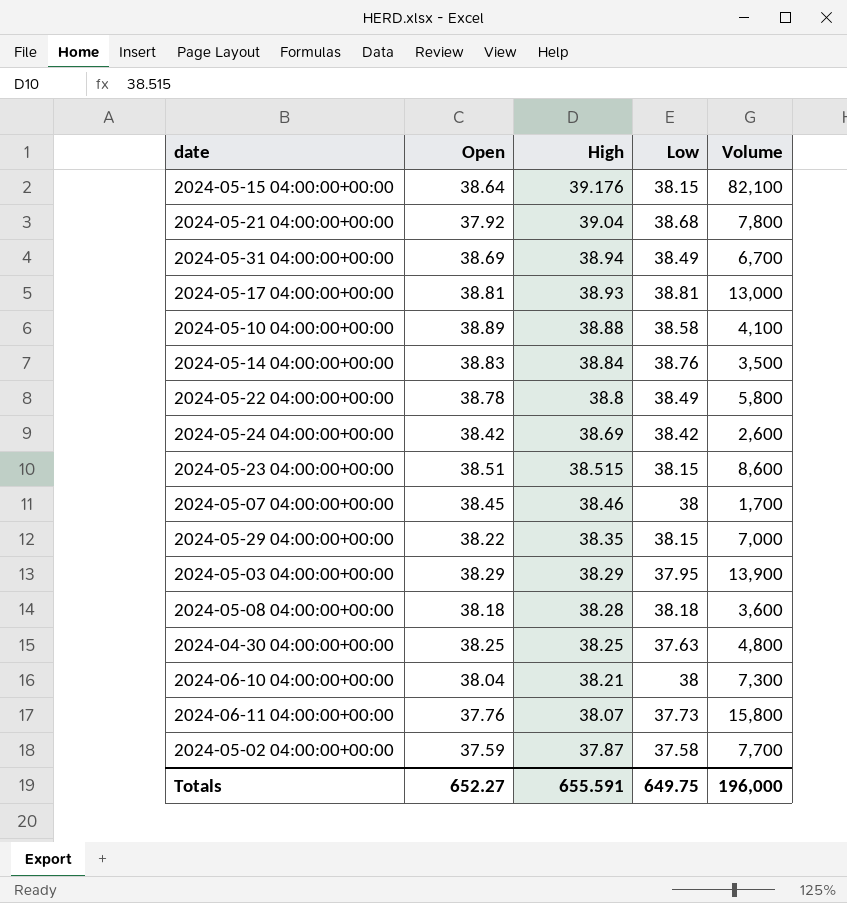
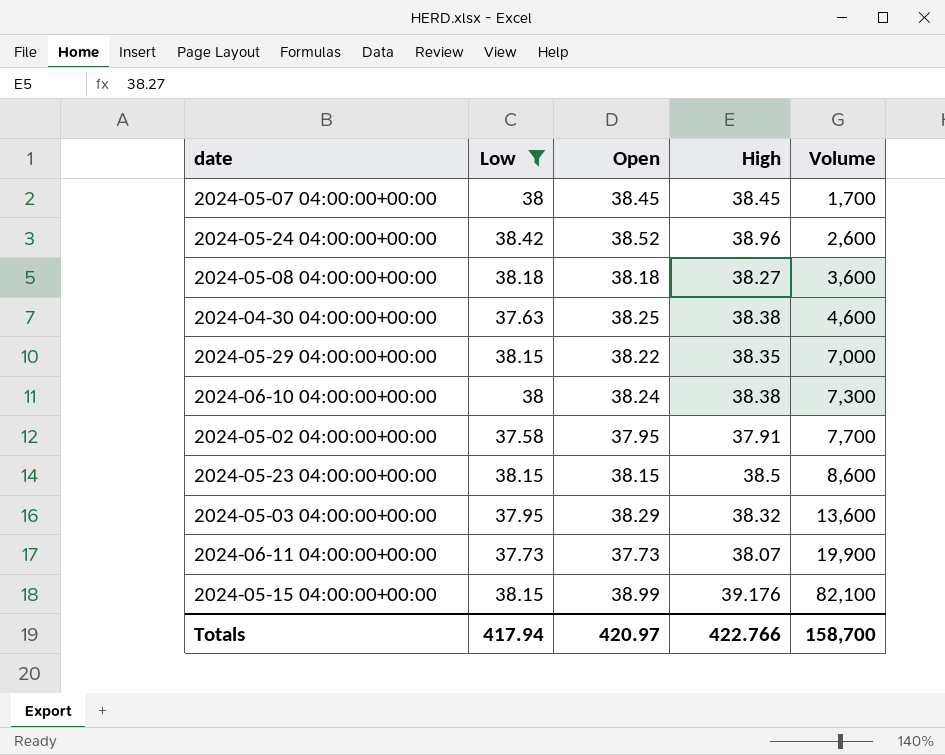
filter: none -> Low <= 38.42
row order: High descending -> Volume ascending
column Low | position: 4 -> 2
2024-05-07 04:00:00+00:00 | High: 38.46 -> 38.45
2024-05-24 04:00:00+00:00 | Open: 38.42 -> 38.52
2024-05-24 04:00:00+00:00 | High: 38.69 -> 38.96
2024-05-08 04:00:00+00:00 | High: 38.28 -> 38.27
2024-04-30 04:00:00+00:00 | High: 38.25 -> 38.38
2024-04-30 04:00:00+00:00 | Volume: 4,800 -> 4,600
2024-06-10 04:00:00+00:00 | Open: 38.04 -> 38.24
2024-06-10 04:00:00+00:00 | High: 38.21 -> 38.38
2024-05-02 04:00:00+00:00 | Open: 37.59 -> 37.95
2024-05-02 04:00:00+00:00 | High: 37.87 -> 37.91
2024-05-23 04:00:00+00:00 | Open: 38.51 -> 38.15
2024-05-23 04:00:00+00:00 | High: 38.515 -> 38.5
2024-05-03 04:00:00+00:00 | High: 38.29 -> 38.32
2024-05-03 04:00:00+00:00 | Volume: 13,900 -> 13,600
2024-06-11 04:00:00+00:00 | Open: 37.76 -> 37.73
2024-06-11 04:00:00+00:00 | Volume: 15,800 -> 19,900
2024-05-15 04:00:00+00:00 | Open: 38.64 -> 38.99
Totals | Low: 649.75 -> 417.94
Totals | Open: 652.27 -> 420.97
Totals | High: 655.591 -> 422.766
Totals | Volume: 196,000 -> 158,700

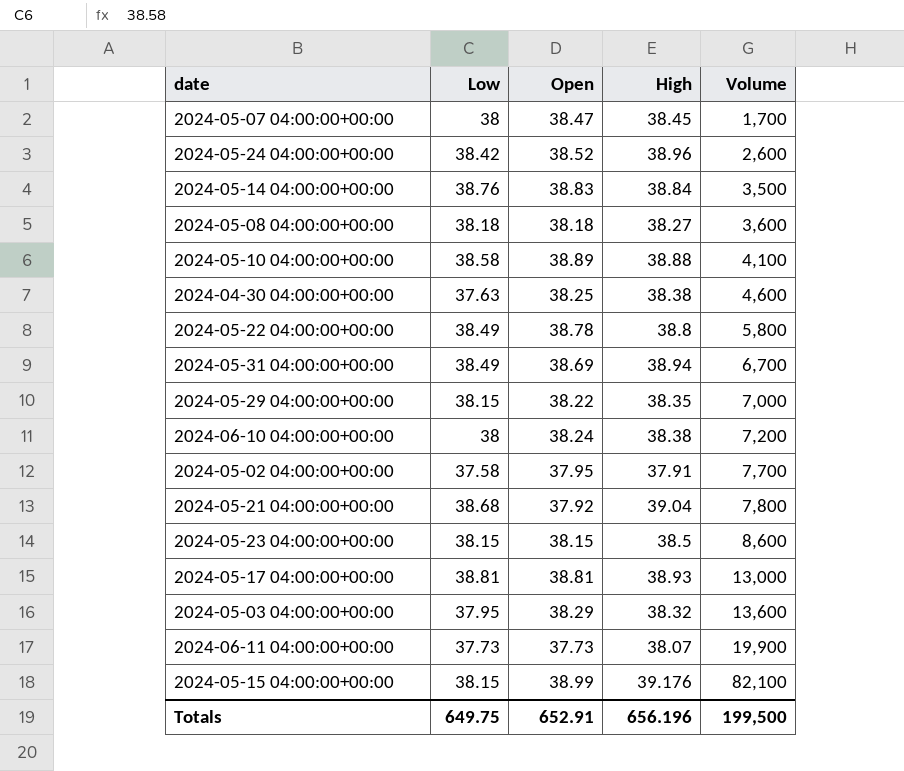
filter: Low <= 38.42 -> none
2024-05-07 04:00:00+00:00 | Open: 38.45 -> 38.47
2024-06-10 04:00:00+00:00 | Volume: 7,300 -> 7,200
Totals | Low: 417.94 -> 649.75
Totals | Open: 420.97 -> 652.91
Totals | High: 422.766 -> 656.196
Totals | Volume: 158,700 -> 199,500

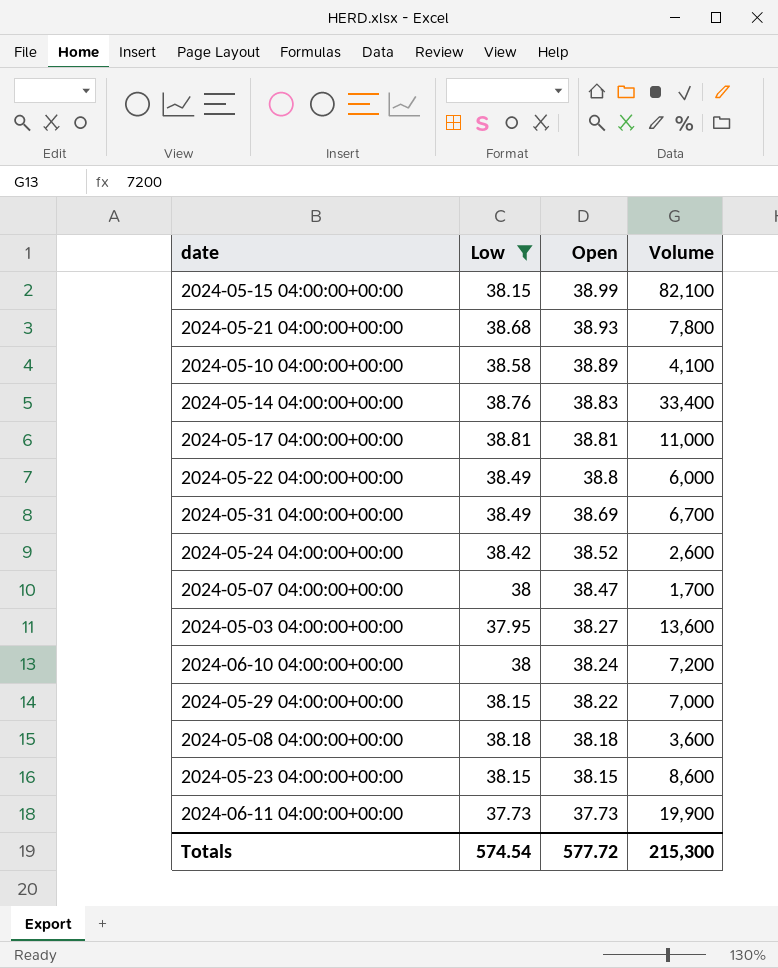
filter: none -> Low >= 37.73
row order: Volume ascending -> Open descending
column High | position: 4 -> none
2024-05-21 04:00:00+00:00 | Open: 37.92 -> 38.93
2024-05-14 04:00:00+00:00 | Volume: 3,500 -> 33,400
2024-05-17 04:00:00+00:00 | Volume: 13,000 -> 11,000
2024-05-22 04:00:00+00:00 | Open: 38.78 -> 38.8
2024-05-22 04:00:00+00:00 | Volume: 5,800 -> 6,000
2024-05-03 04:00:00+00:00 | Open: 38.29 -> 38.27
Totals | Low: 649.75 -> 574.54
Totals | Open: 652.91 -> 577.72
Totals | Volume: 199,500 -> 215,300

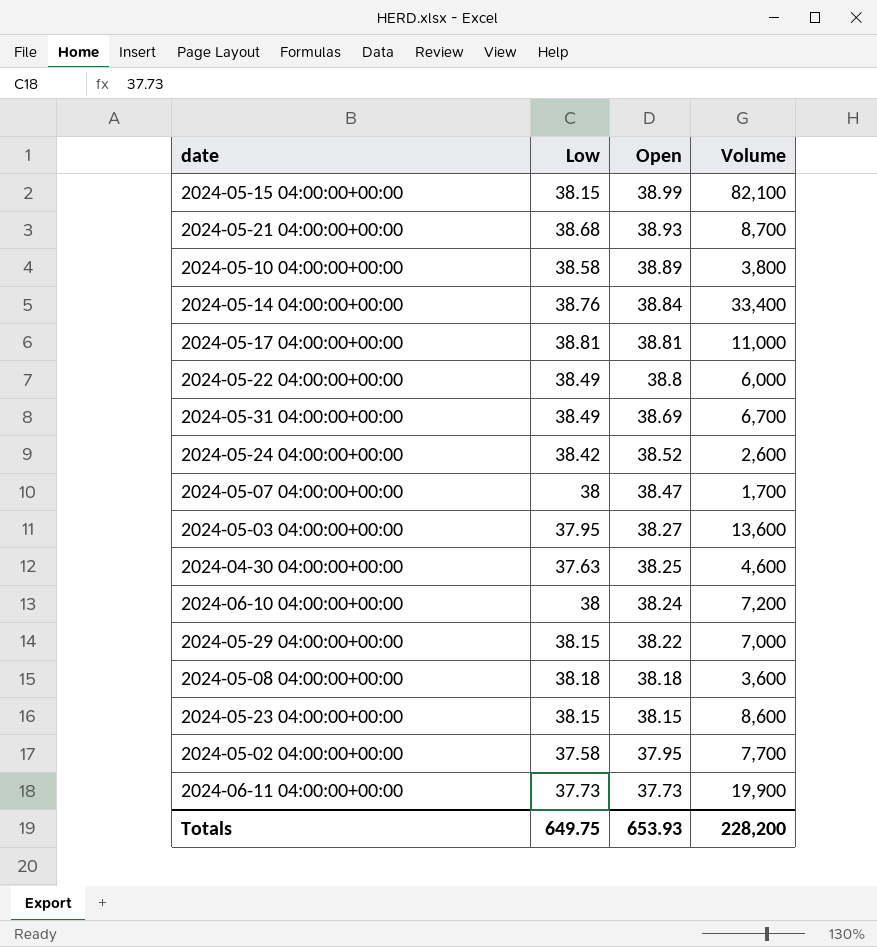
filter: Low >= 37.73 -> none
2024-05-21 04:00:00+00:00 | Volume: 7,800 -> 8,700
2024-05-10 04:00:00+00:00 | Volume: 4,100 -> 3,800
2024-05-14 04:00:00+00:00 | Open: 38.83 -> 38.84
Totals | Low: 574.54 -> 649.75
Totals | Open: 577.72 -> 653.93
Totals | Volume: 215,300 -> 228,200

